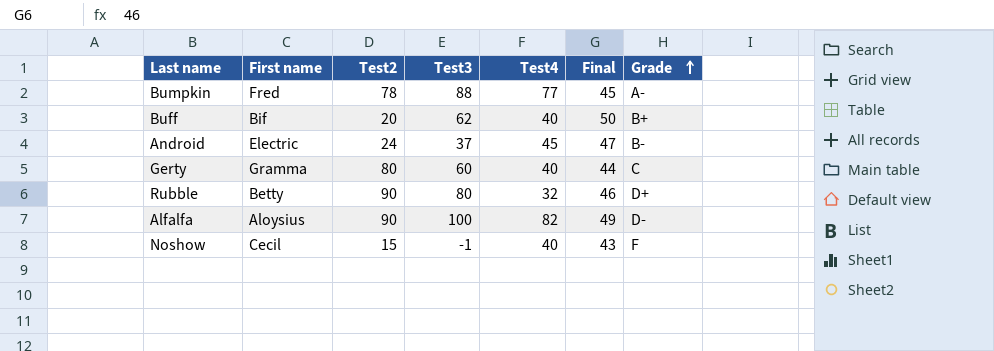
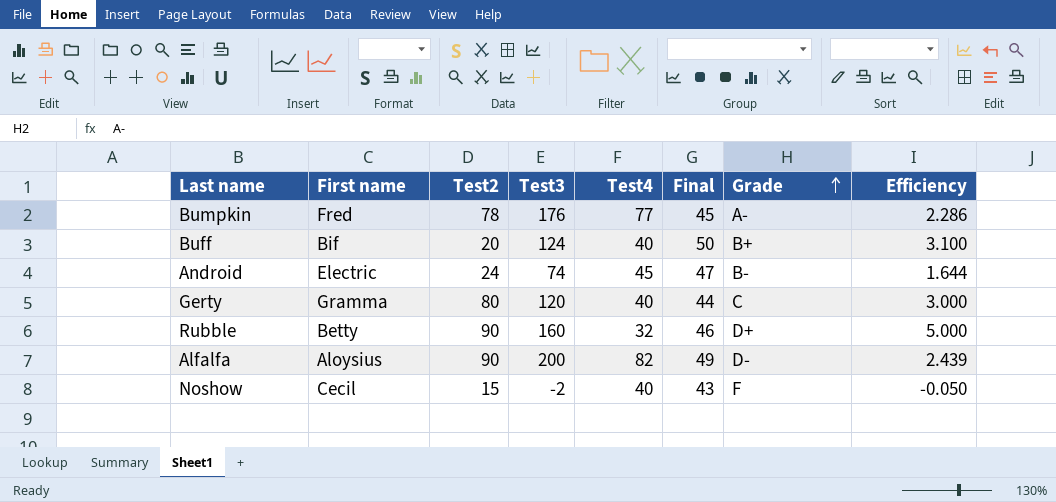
column Efficiency | formula: none -> [Test3] / [Test4]
Bumpkin | Test3: 88 -> 176
Buff | Test3: 62 -> 124
Android | Test3: 37 -> 74
Gerty | Test3: 60 -> 120
Rubble | Test3: 80 -> 160
Alfalfa | Test3: 100 -> 200
Noshow | Test3: -1 -> -2

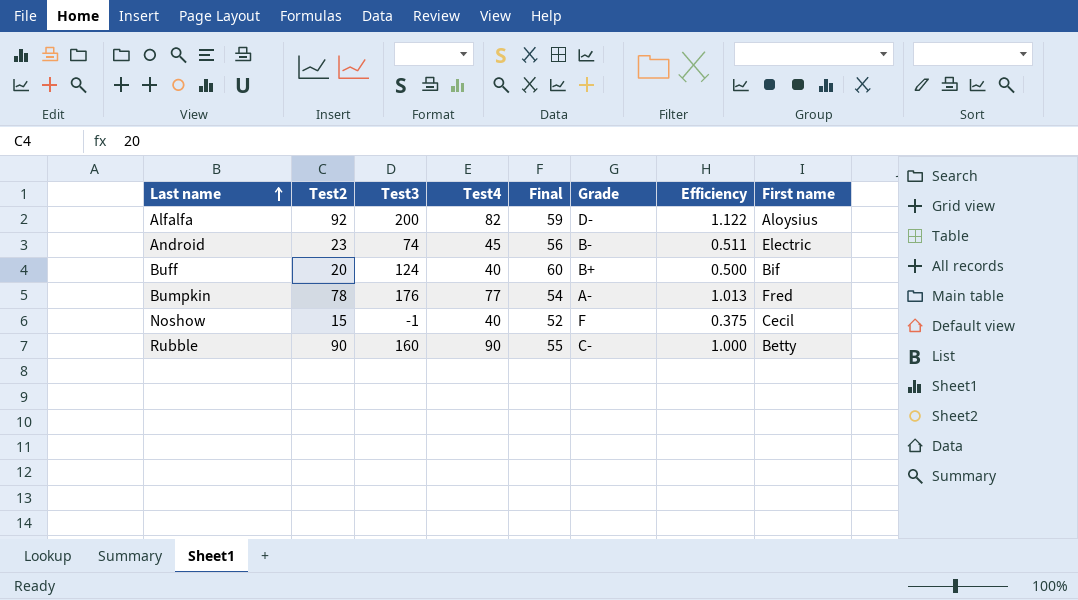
row order: Grade ascending -> Last name ascending
column Efficiency | formula: [Test3] / [Test4] -> [Test2] / [Test4]
column First name | position: 2 -> 8
row Gerty: Gramma | 80 | 120 | 40 | 44 | C | 3.000 -> none
Alfalfa | Test2: 90 -> 92
Alfalfa | Final: 49 -> 59
Android | Test2: 24 -> 23
Android | Final: 47 -> 56
Buff | Final: 50 -> 60
Bumpkin | Final: 45 -> 54
Noshow | Test3: -2 -> -1
Noshow | Final: 43 -> 52
Rubble | Test4: 32 -> 90
Rubble | Final: 46 -> 55
Rubble | Grade: D+ -> C-

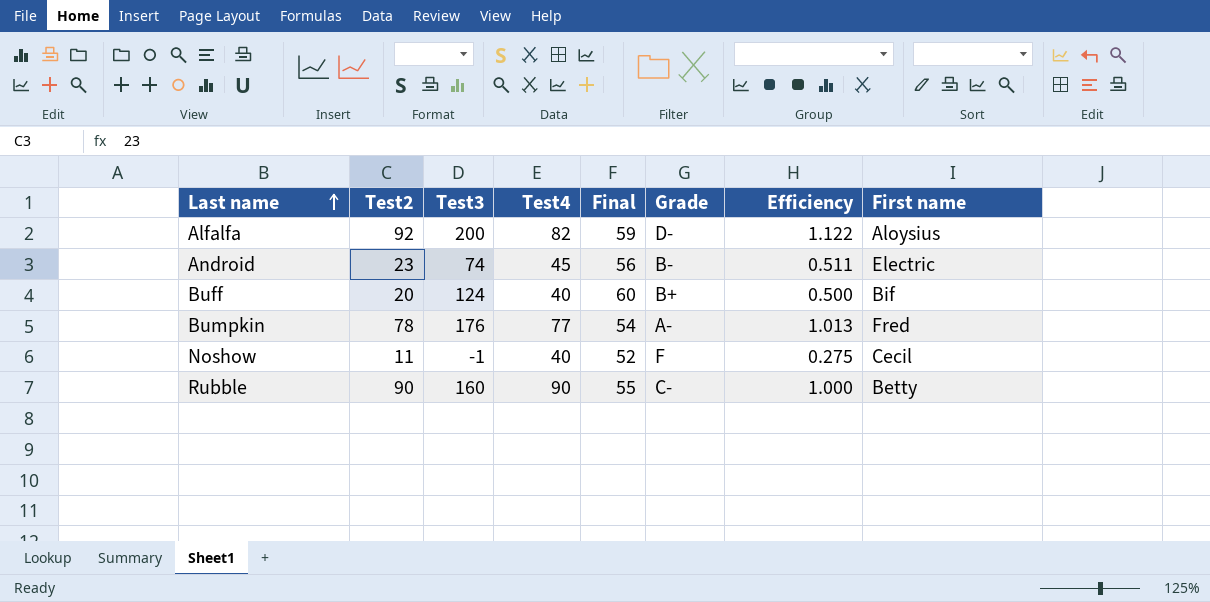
Noshow | Test2: 15 -> 11
Noshow | Efficiency: 0.375 -> 0.275

